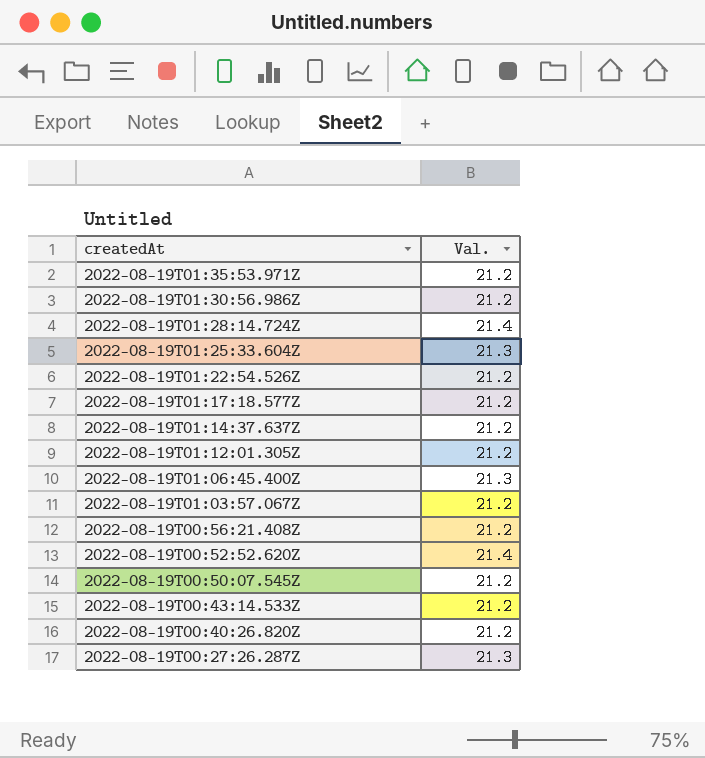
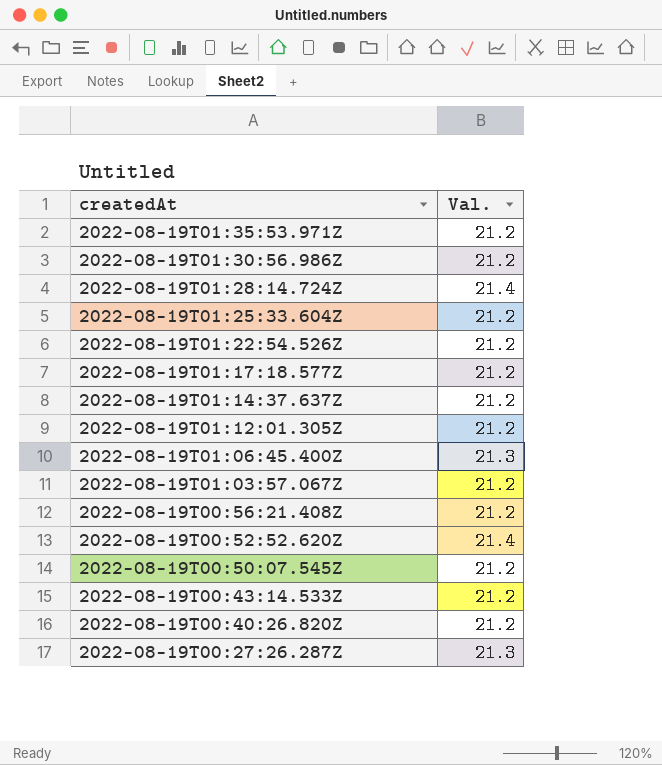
2022-08-19T01:25:33.604Z | Val.: 21.3 -> 21.2

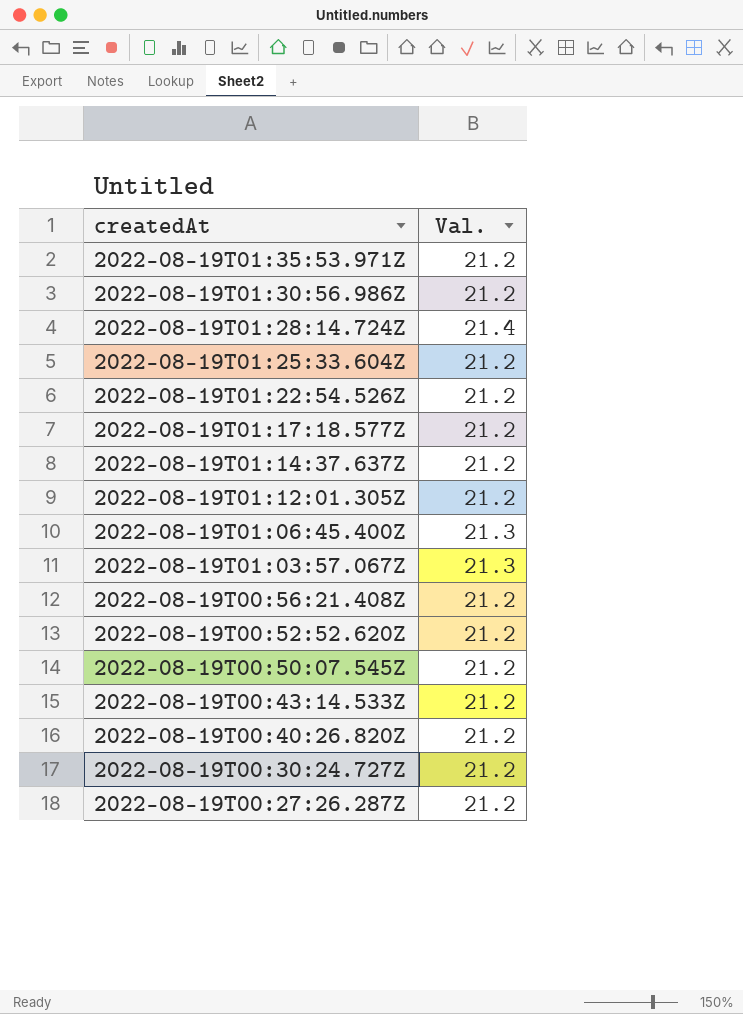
2022-08-19T01:03:57.067Z | Val.: 21.2 -> 21.3
2022-08-19T00:52:52.620Z | Val.: 21.4 -> 21.2
row 2022-08-19T00:30:24.727Z: none -> 21.2
2022-08-19T00:27:26.287Z | Val.: 21.3 -> 21.2

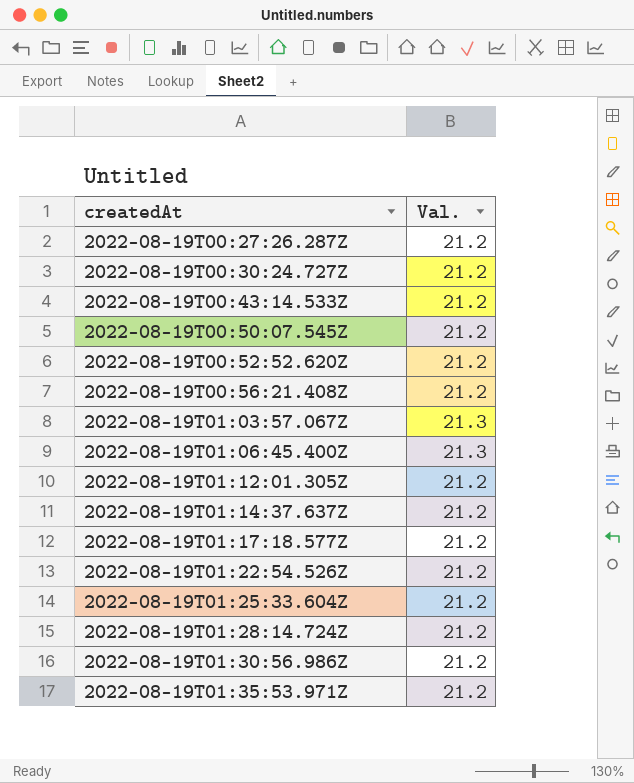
row order: createdAt descending -> createdAt ascending
row 2022-08-19T00:40:26.820Z: 21.2 -> none
2022-08-19T01:28:14.724Z | Val.: 21.4 -> 21.2

